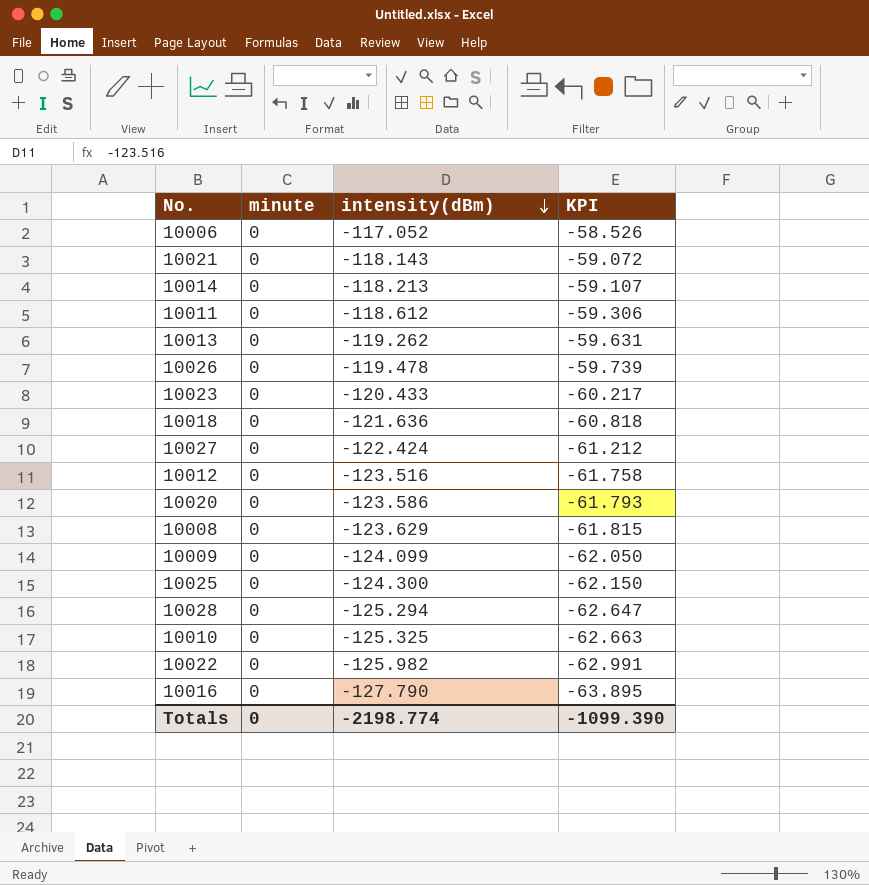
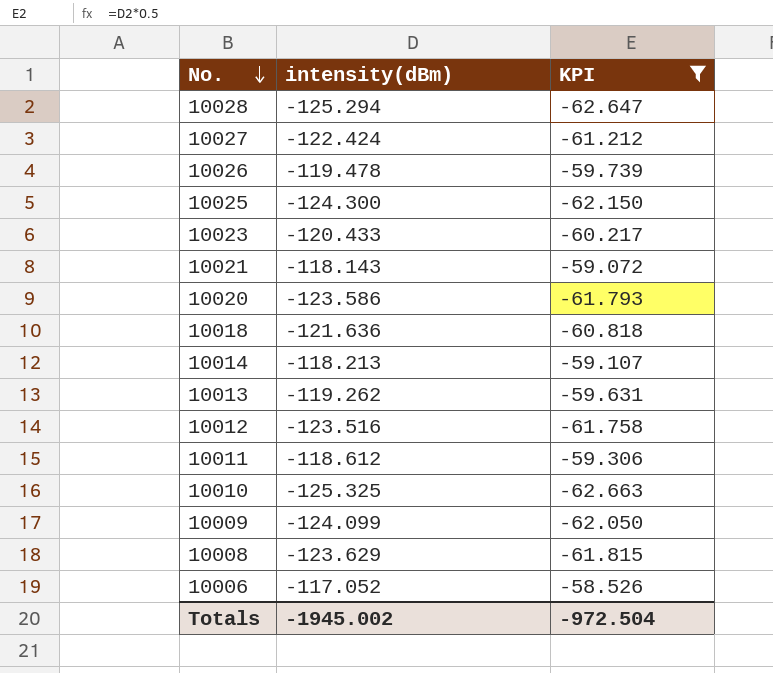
filter: none -> KPI >= -62.663
row order: intensity(dBm) descending -> No. descending
column minute | position: 2 -> none
Totals | intensity(dBm): -2198.774 -> -1945.002
Totals | KPI: -1099.390 -> -972.504

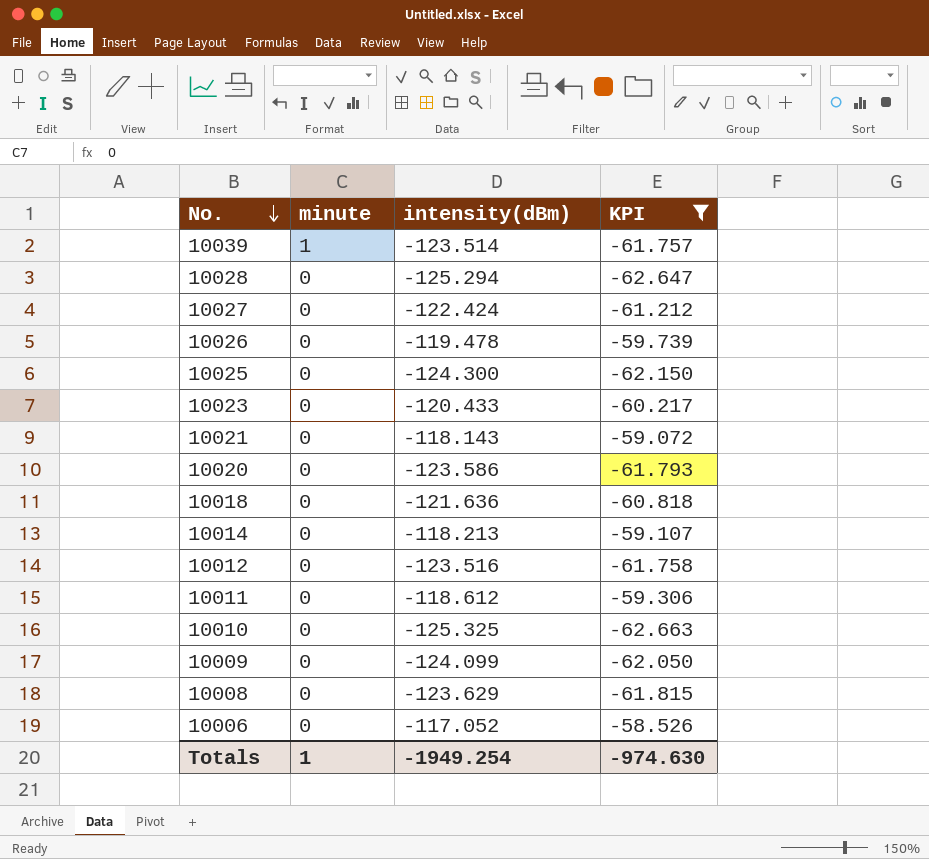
column minute | position: none -> 2
row 10013: -119.262 | -59.631 -> none
row 10039: none -> 1 | -123.514 | -61.757
Totals | intensity(dBm): -1945.002 -> -1949.254
Totals | KPI: -972.504 -> -974.630

